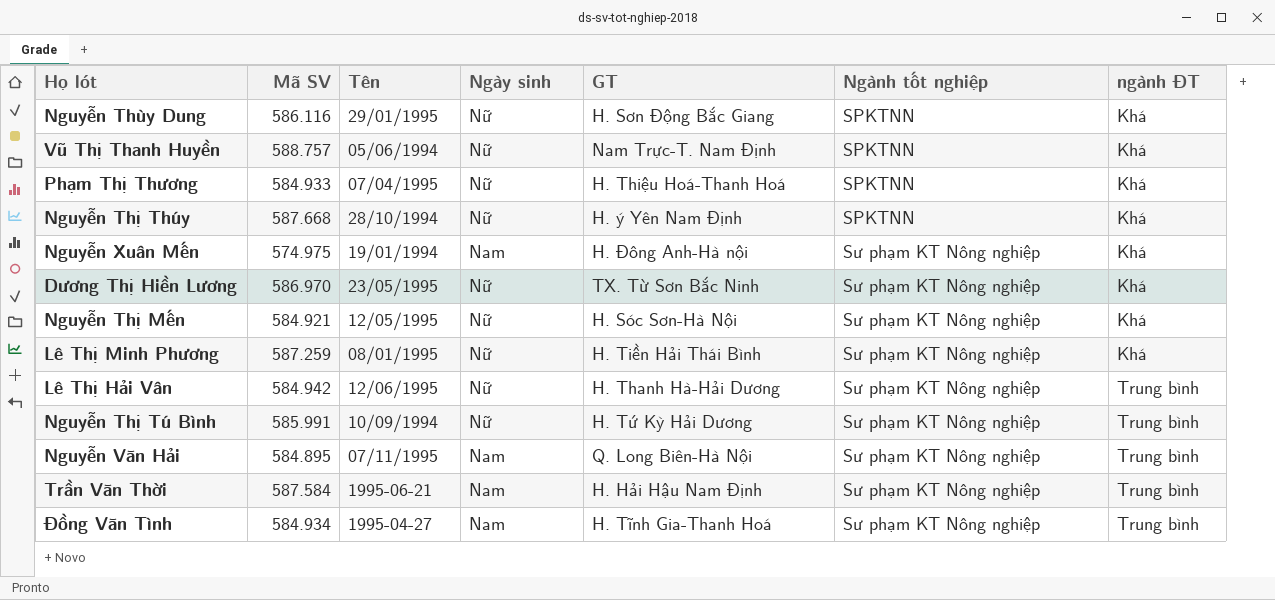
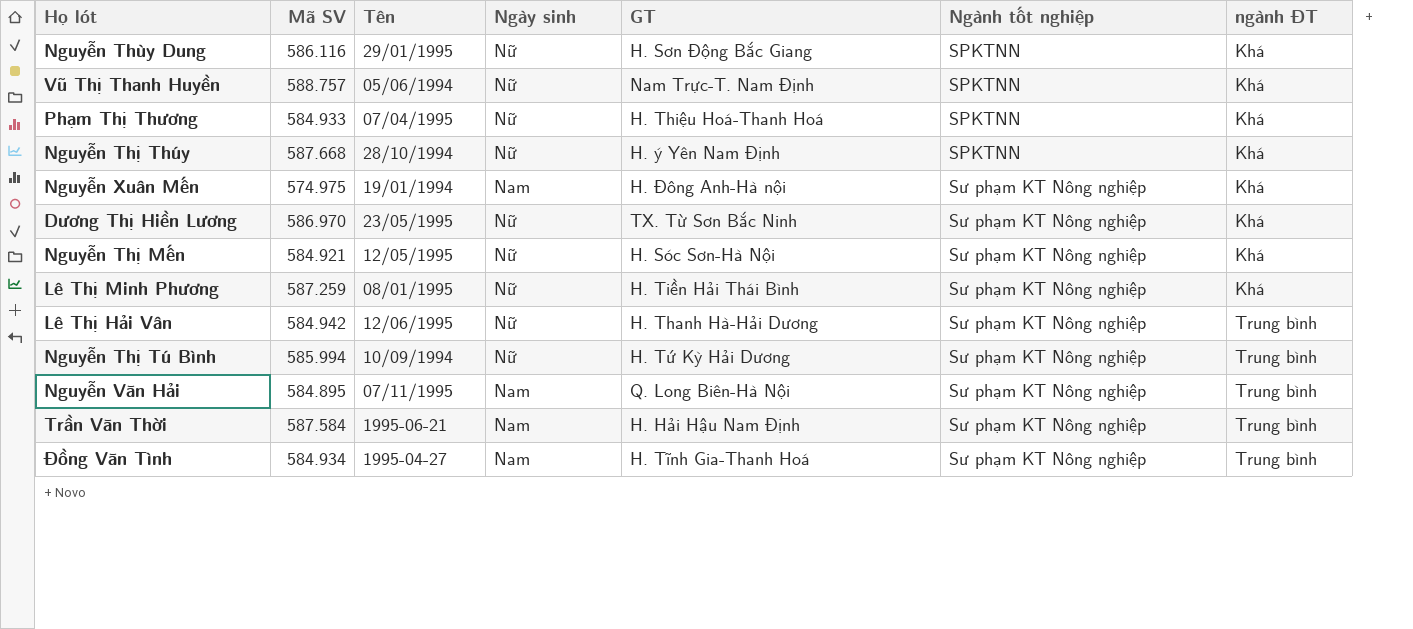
Nguyễn Thị Tú Bình | Mã SV: 585.991 -> 585.994

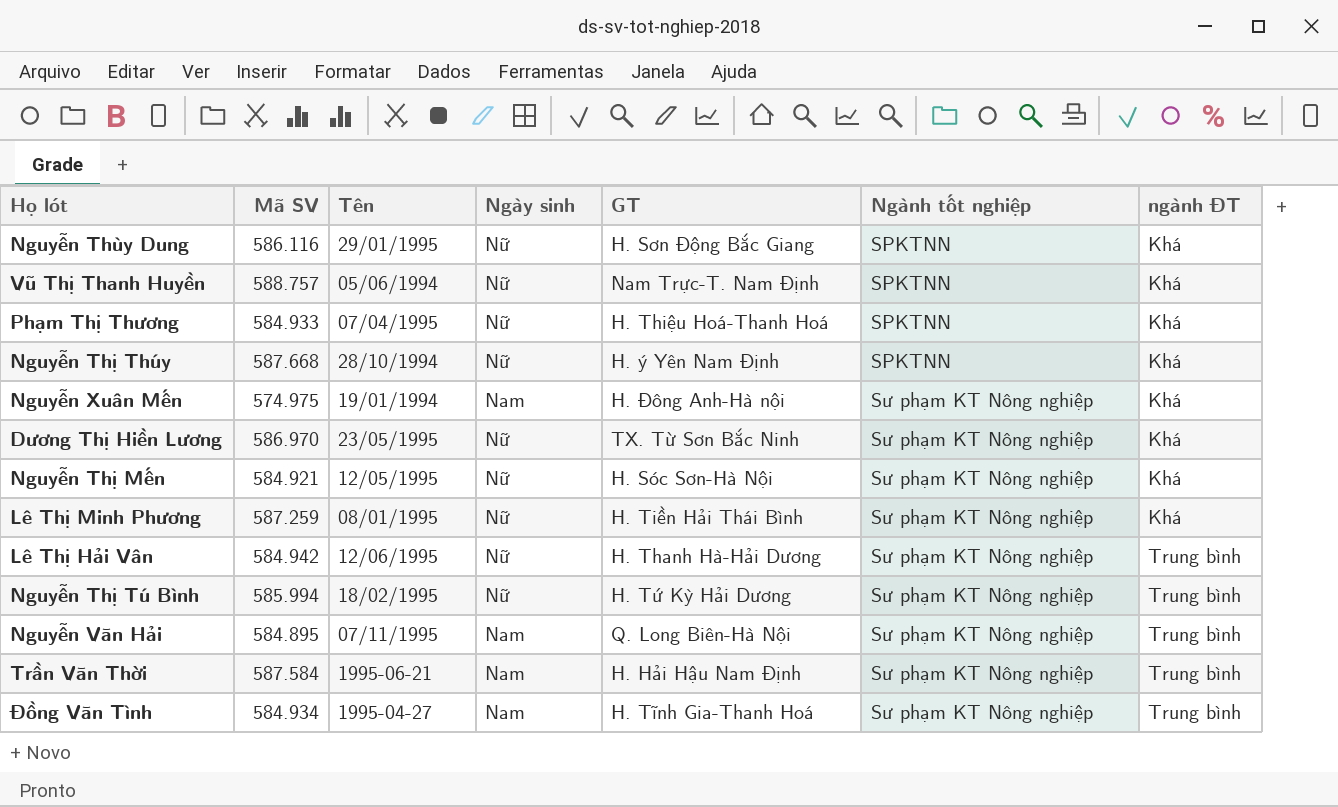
Nguyễn Thị Tú Bình | Tên: 10/09/1994 -> 18/02/1995

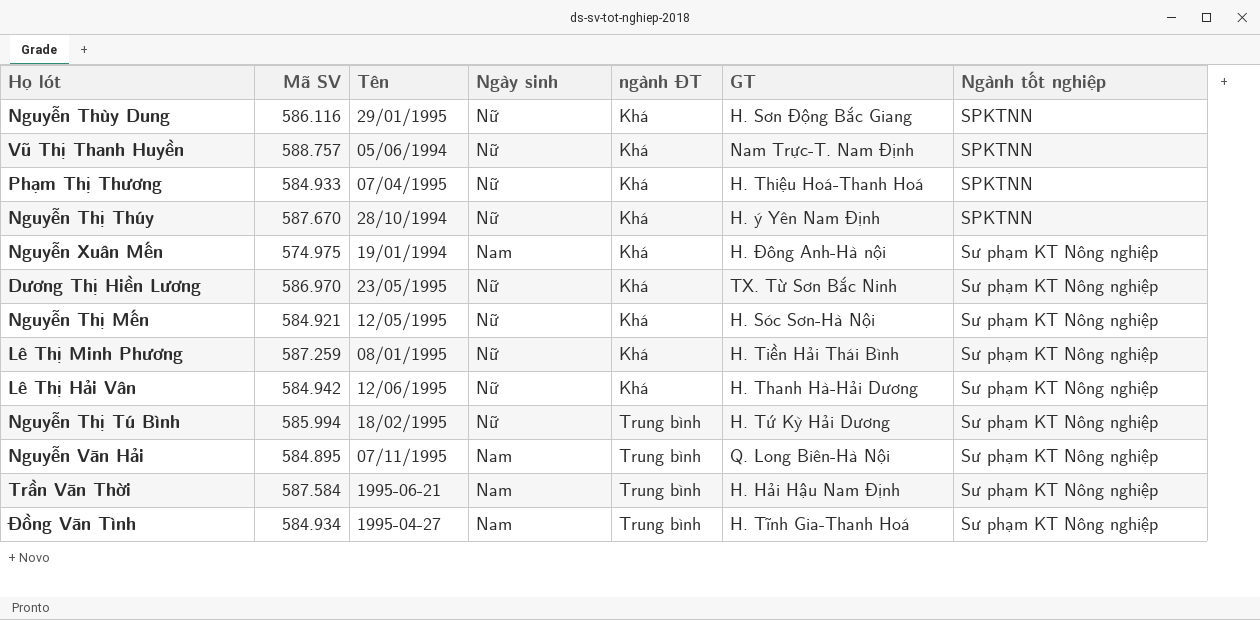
column ngành ĐT | position: 7 -> 5
Nguyễn Thị Thúy | Mã SV: 587.668 -> 587.670
Lê Thị Hải Vân | ngành ĐT: Trung bình -> Khá

